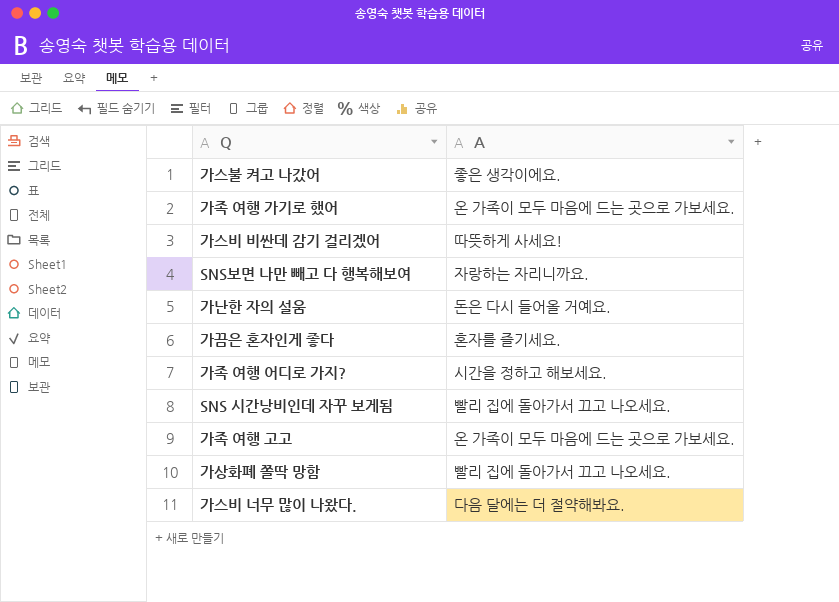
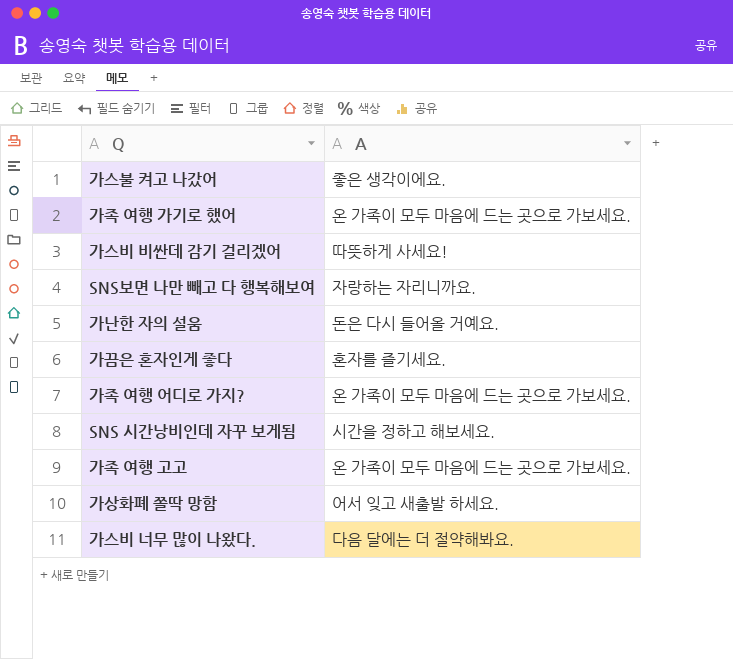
가족 여행 어디로 가지? | A: 시간을 정하고 해보세요. -> 온 가족이 모두 마음에 드는 곳으로 가보세요.
SNS 시간낭비인데 자꾸 보게됨 | A: 빨리 집에 돌아가서 끄고 나오세요. -> 시간을 정하고 해보세요.
가상화폐 쫄딱 망함 | A: 빨리 집에 돌아가서 끄고 나오세요. -> 어서 잊고 새출발 하세요.

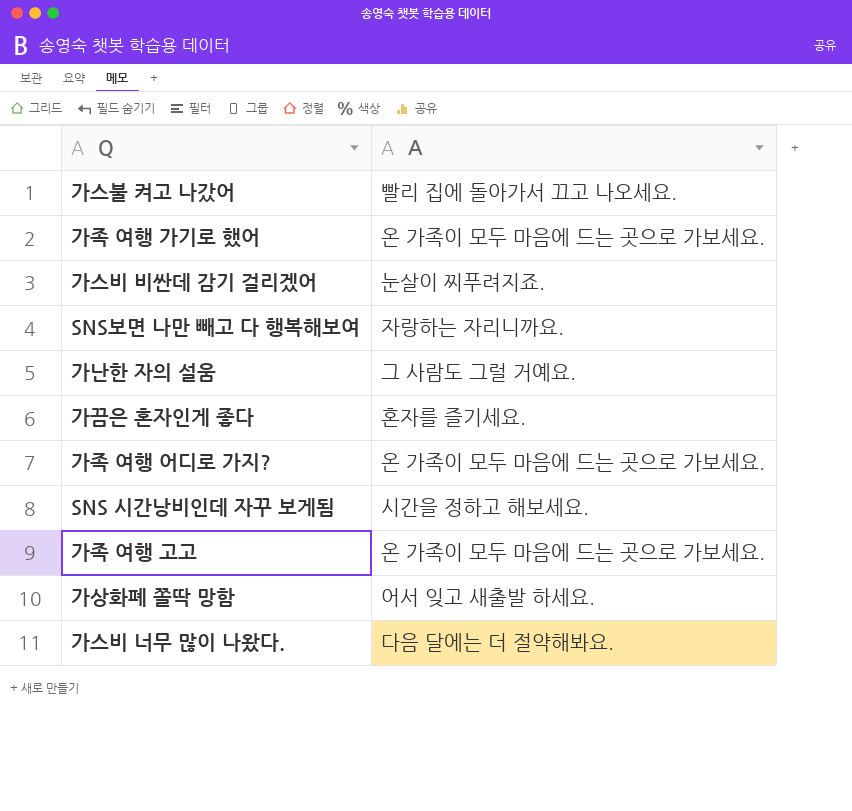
가스불 켜고 나갔어 | A: 좋은 생각이에요. -> 빨리 집에 돌아가서 끄고 나오세요.
가스비 비싼데 감기 걸리겠어 | A: 따뜻하게 사세요! -> 눈살이 찌푸려지죠.
가난한 자의 설움 | A: 돈은 다시 들어올 거예요. -> 그 사람도 그럴 거예요.

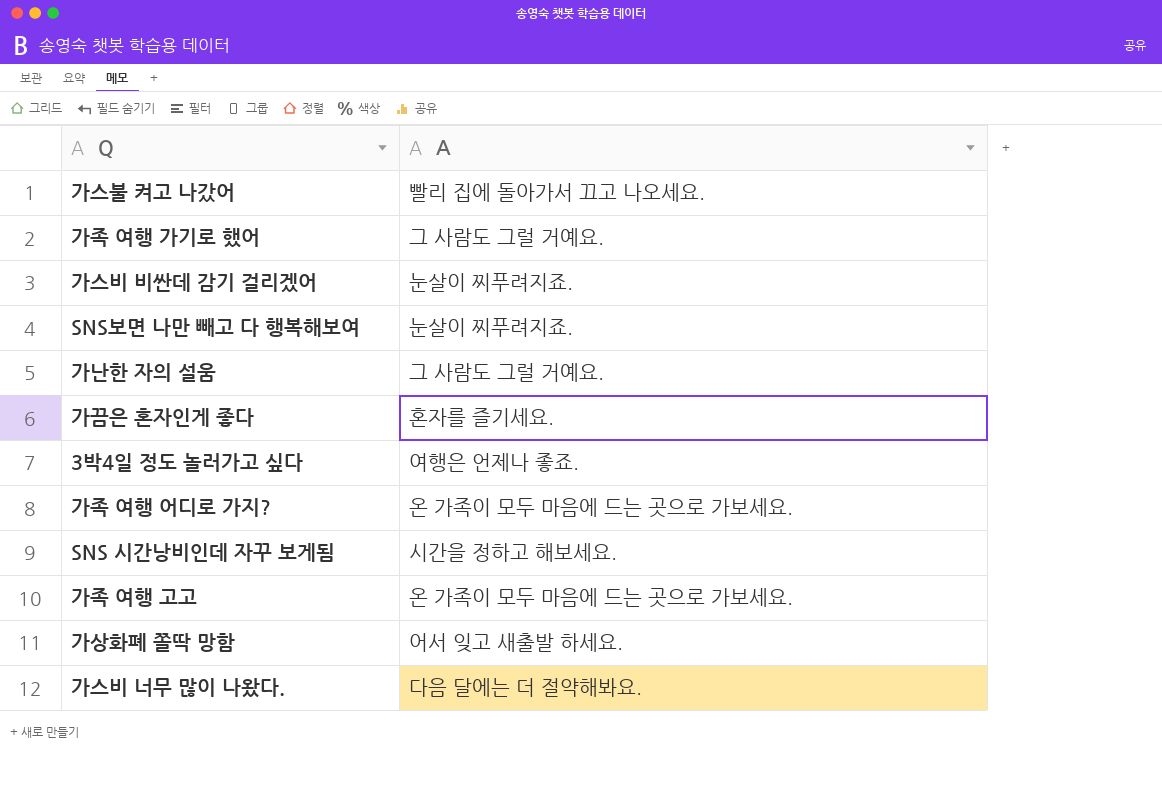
가족 여행 가기로 했어 | A: 온 가족이 모두 마음에 드는 곳으로 가보세요. -> 그 사람도 그럴 거예요.
SNS보면 나만 빼고 다 행복해보여 | A: 자랑하는 자리니까요. -> 눈살이 찌푸려지죠.
row 3박4일 정도 놀러가고 싶다: none -> 여행은 언제나 좋죠.

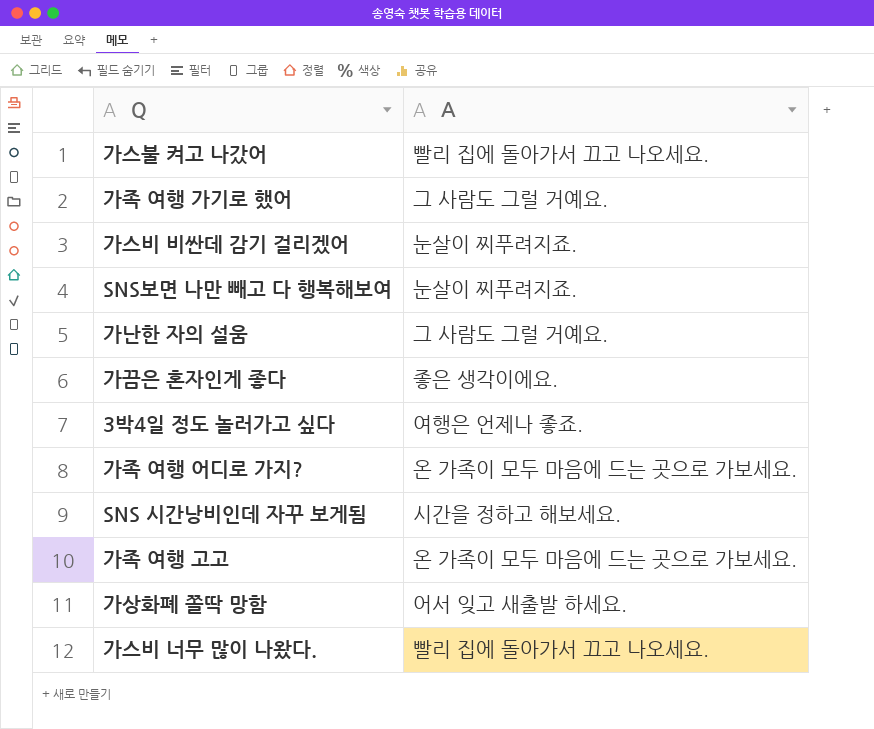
가끔은 혼자인게 좋다 | A: 혼자를 즐기세요. -> 좋은 생각이에요.
가스비 너무 많이 나왔다. | A: 다음 달에는 더 절약해봐요. -> 빨리 집에 돌아가서 끄고 나오세요.

